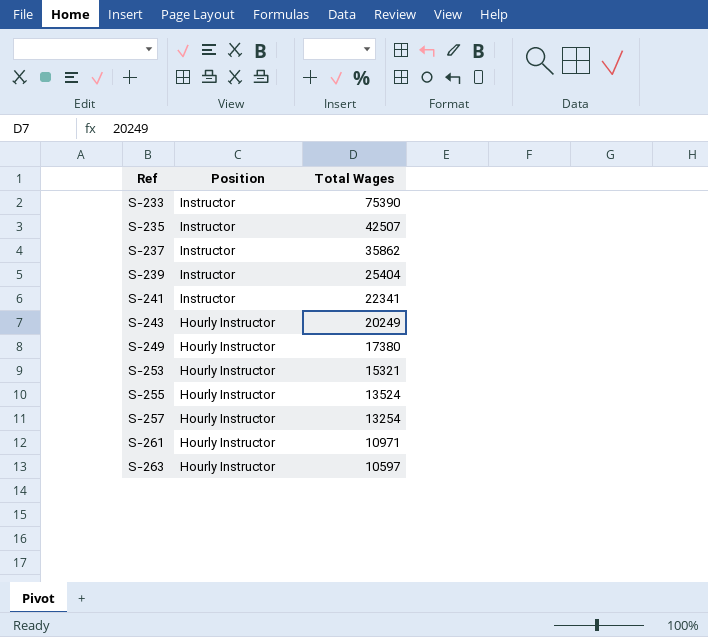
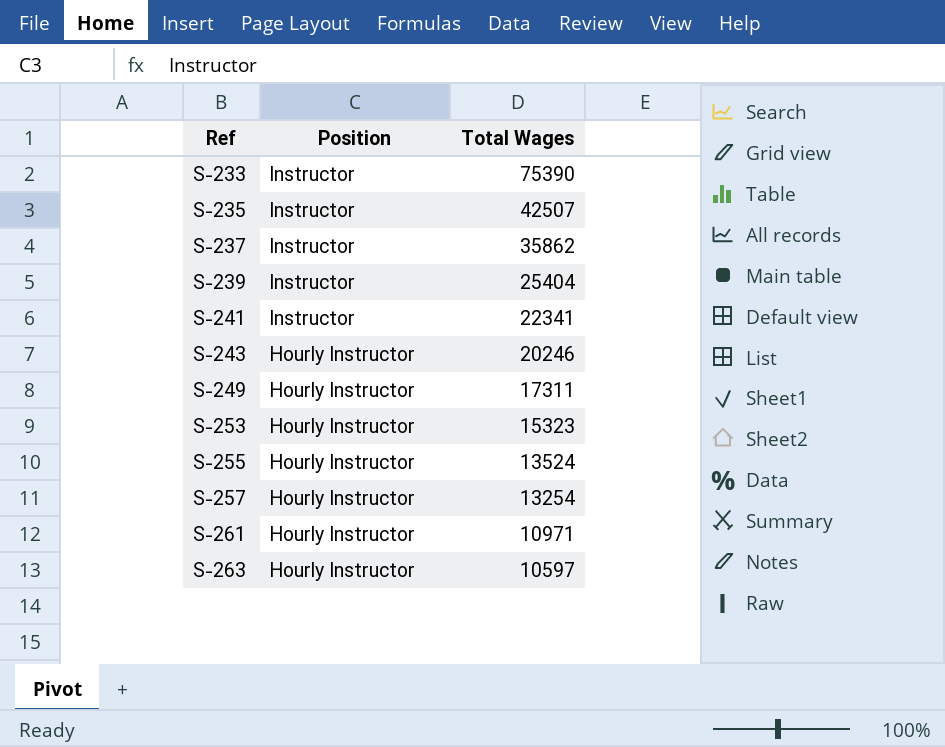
S-243 | Total Wages: 20249 -> 20246
S-249 | Total Wages: 17380 -> 17311
S-253 | Total Wages: 15321 -> 15323

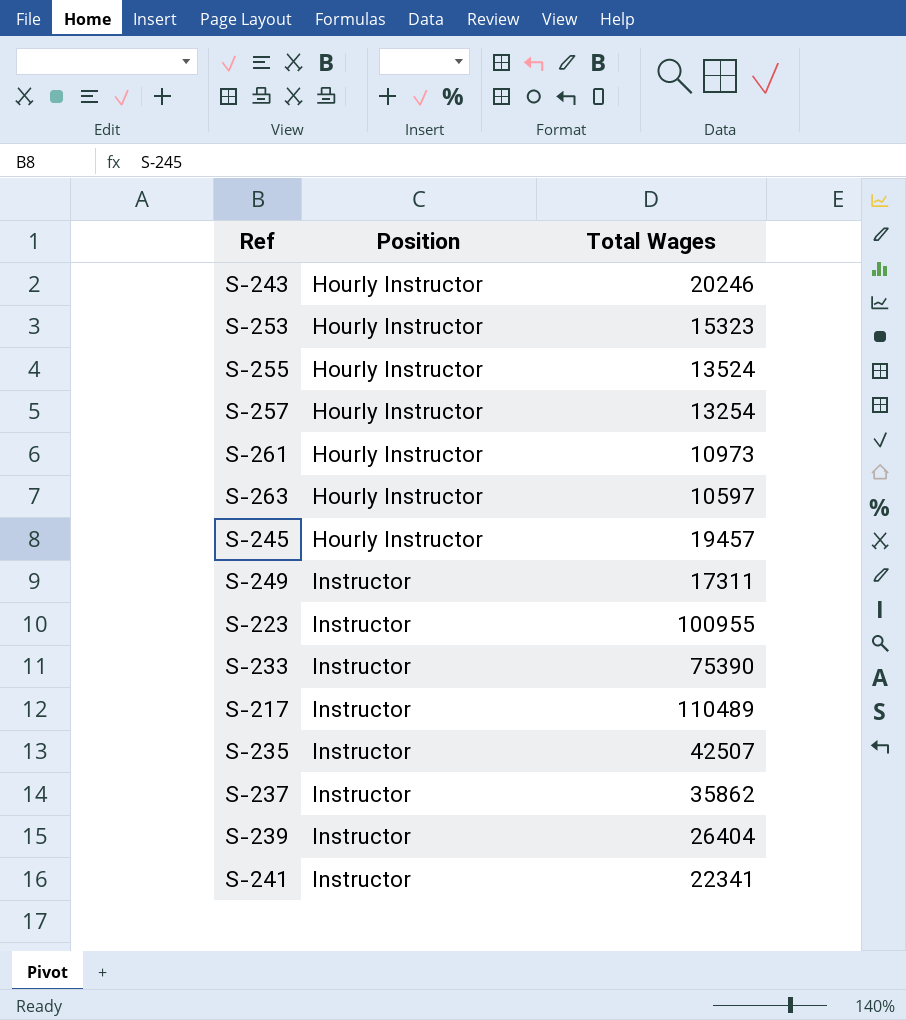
row order: Ref ascending -> Position ascending
S-261 | Total Wages: 10971 -> 10973
row S-245: none -> Hourly Instructor | 19457
S-249 | Position: Hourly Instructor -> Instructor
row S-223: none -> Instructor | 100955
row S-217: none -> Instructor | 110489
S-239 | Total Wages: 25404 -> 26404

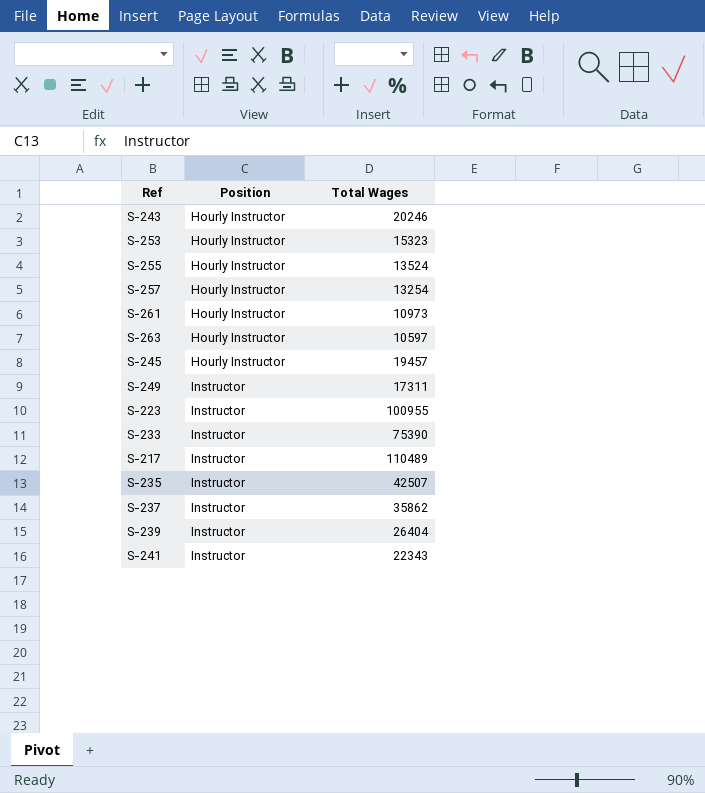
S-241 | Total Wages: 22341 -> 22343

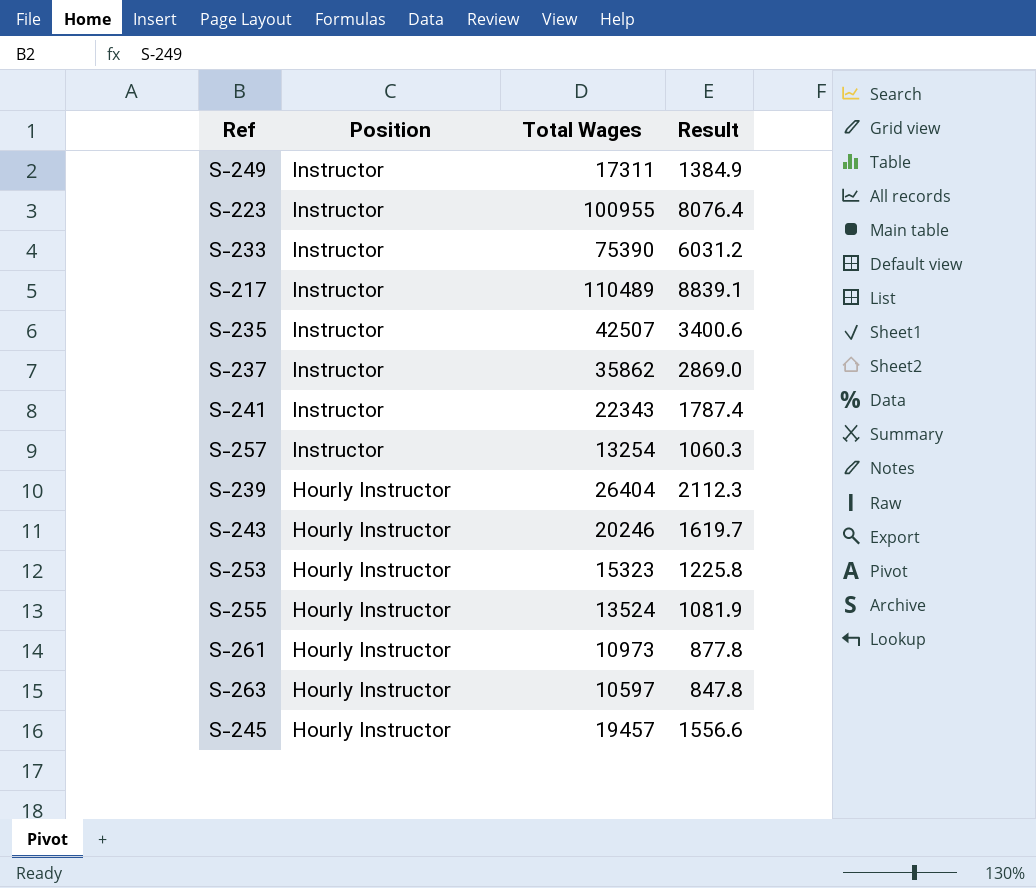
row order: Position ascending -> Position descending
column Result | formula: none -> [Total Wages] * 0.08
S-257 | Position: Hourly Instructor -> Instructor
S-239 | Position: Instructor -> Hourly Instructor

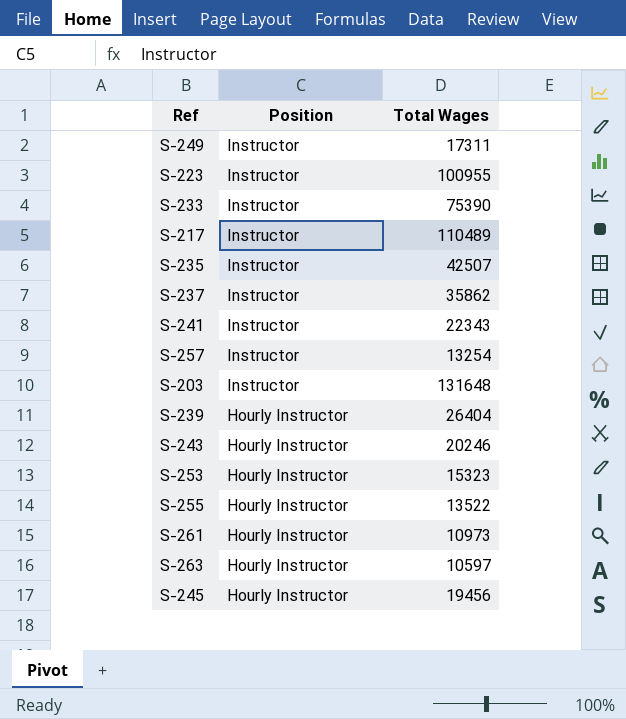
column Result | formula: [Total Wages] * 0.08 -> none
row S-203: none -> Instructor | 131648
S-255 | Total Wages: 13524 -> 13522
S-245 | Total Wages: 19457 -> 19456

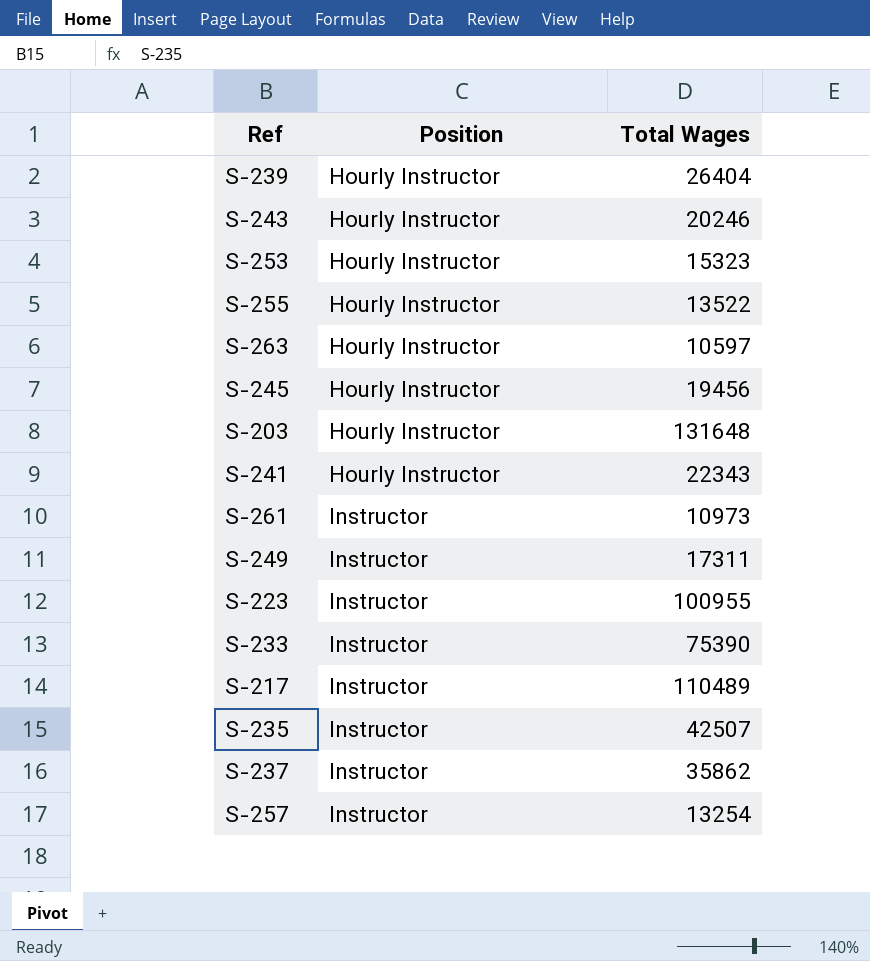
row order: Position descending -> Position ascending
S-203 | Position: Instructor -> Hourly Instructor
S-241 | Position: Instructor -> Hourly Instructor
S-261 | Position: Hourly Instructor -> Instructor

